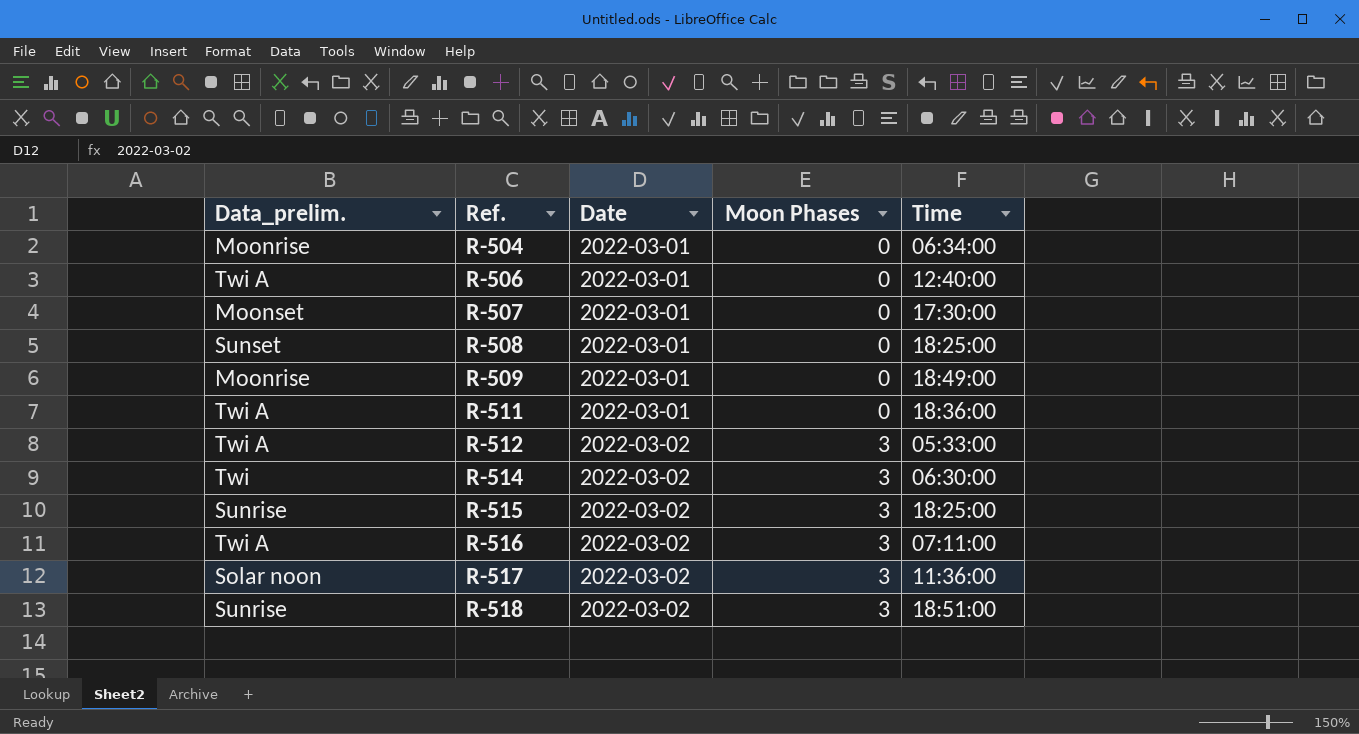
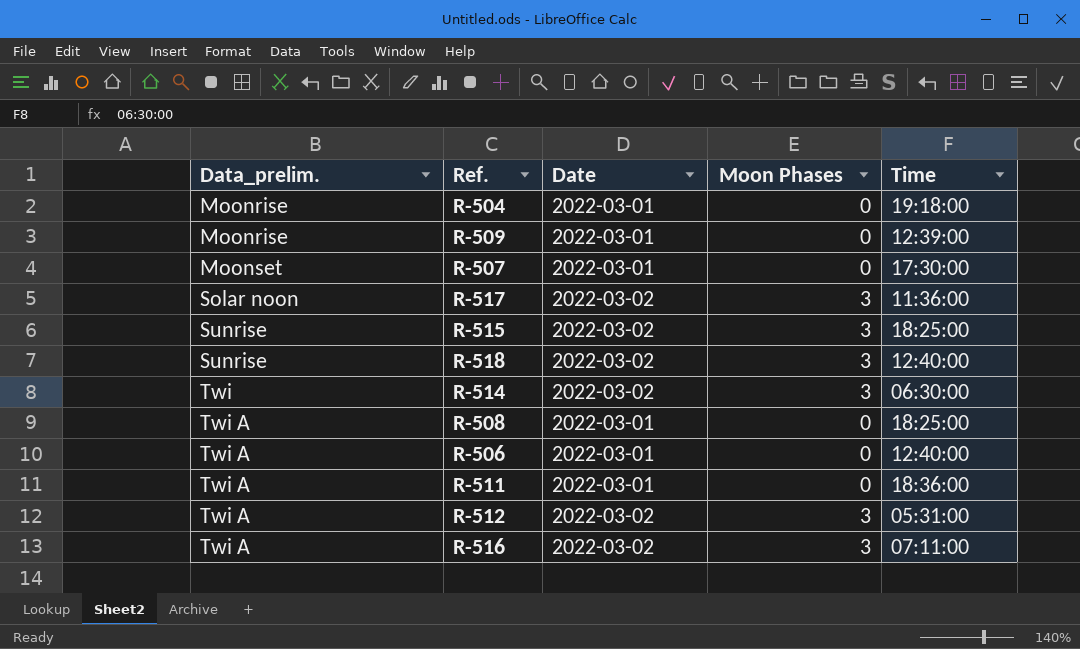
row order: Ref. ascending -> Data_prelim. ascending
R-504 | Time: 06:34:00 -> 19:18:00
R-509 | Time: 18:49:00 -> 12:39:00
R-518 | Time: 18:51:00 -> 12:40:00
R-508 | Data_prelim.: Sunset -> Twi A
R-512 | Time: 05:33:00 -> 05:31:00

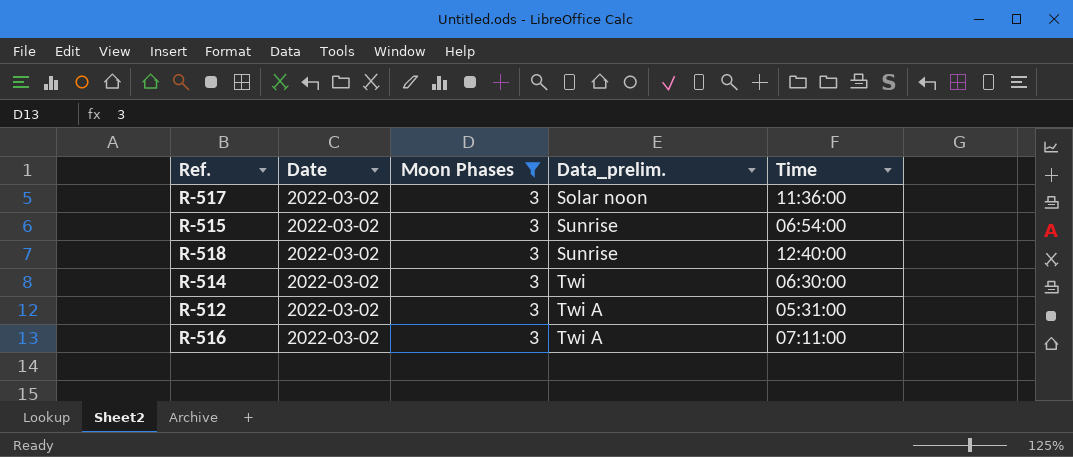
filter: none -> Moon Phases = 3
column Data_prelim. | position: 1 -> 4
R-515 | Time: 18:25:00 -> 06:54:00

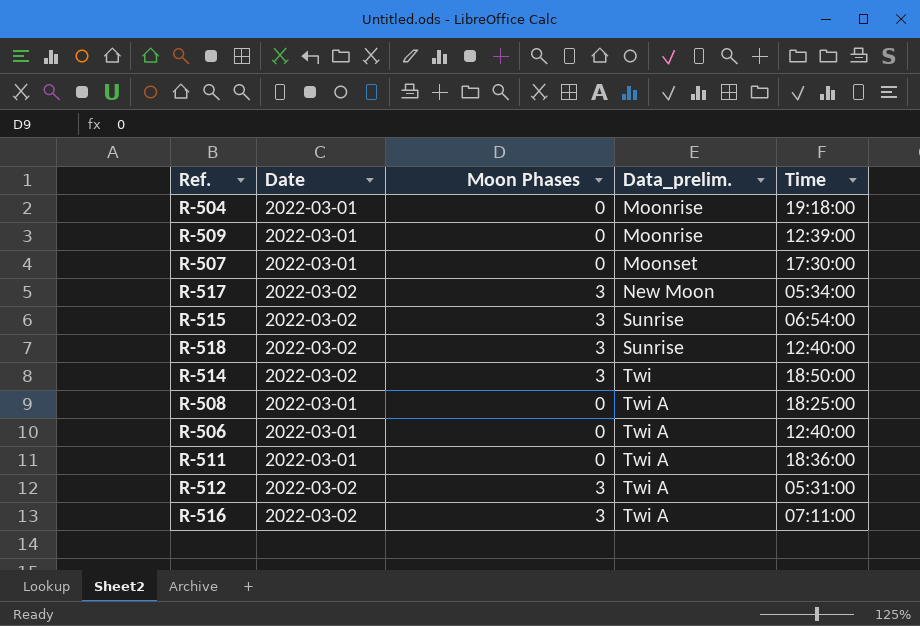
filter: Moon Phases = 3 -> none
R-517 | Data_prelim.: Solar noon -> New Moon
R-517 | Time: 11:36:00 -> 05:34:00
R-514 | Time: 06:30:00 -> 18:50:00

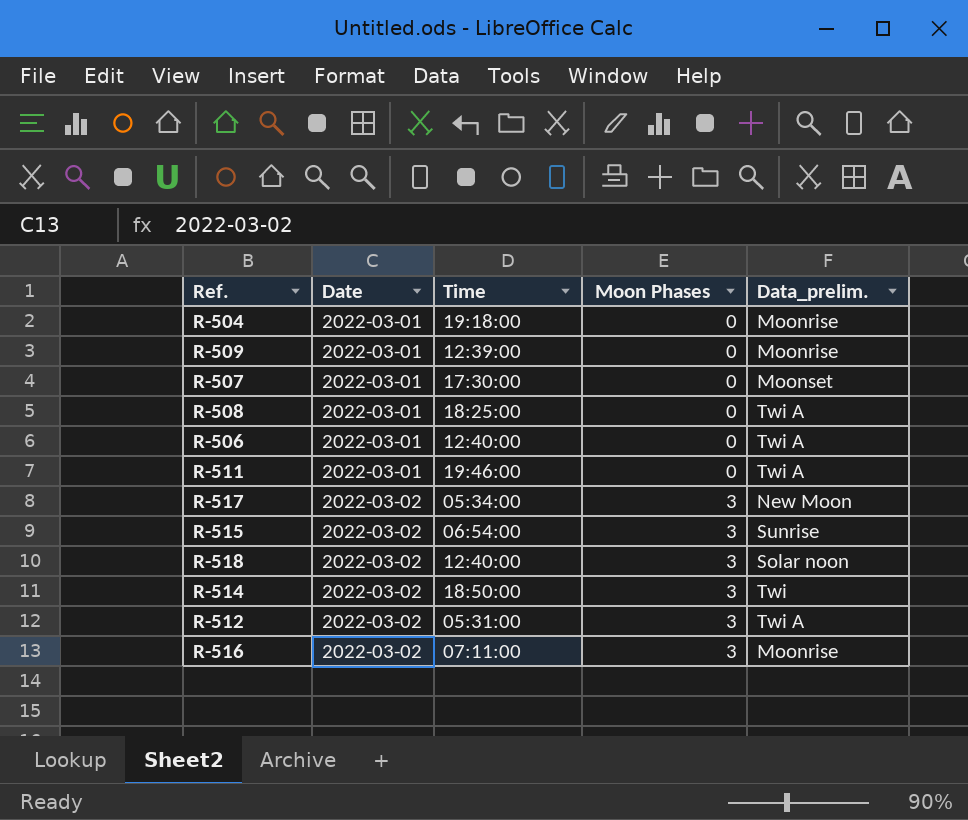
row order: Data_prelim. ascending -> Date ascending
column Time | position: 5 -> 3
R-511 | Time: 18:36:00 -> 19:46:00
R-518 | Data_prelim.: Sunrise -> Solar noon
R-516 | Data_prelim.: Twi A -> Moonrise

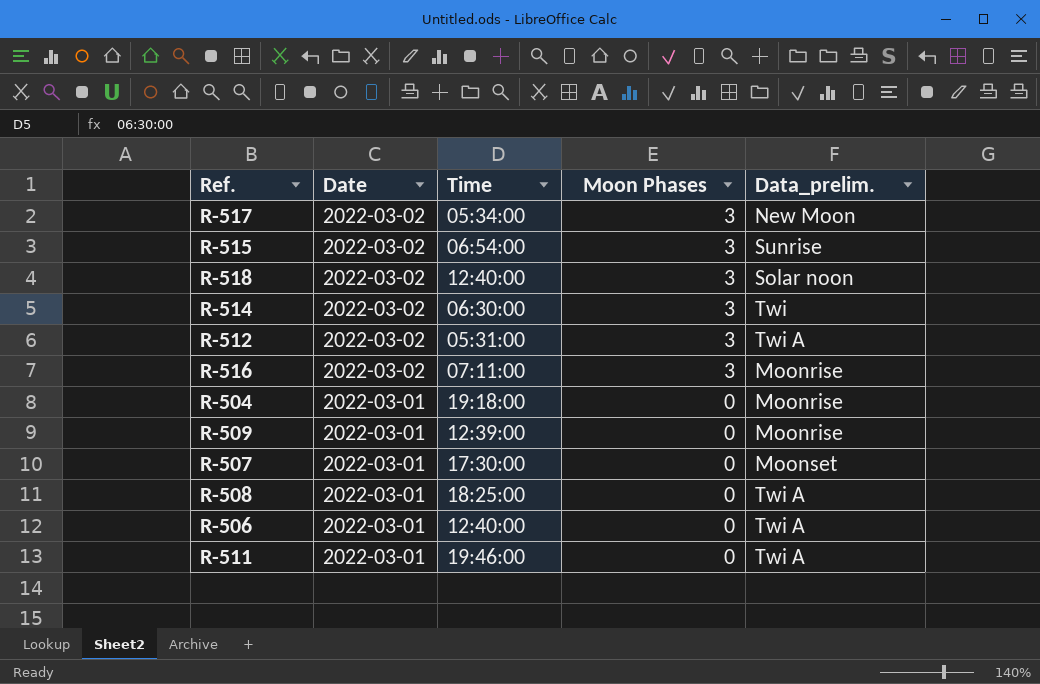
row order: Date ascending -> Date descending
R-514 | Time: 18:50:00 -> 06:30:00

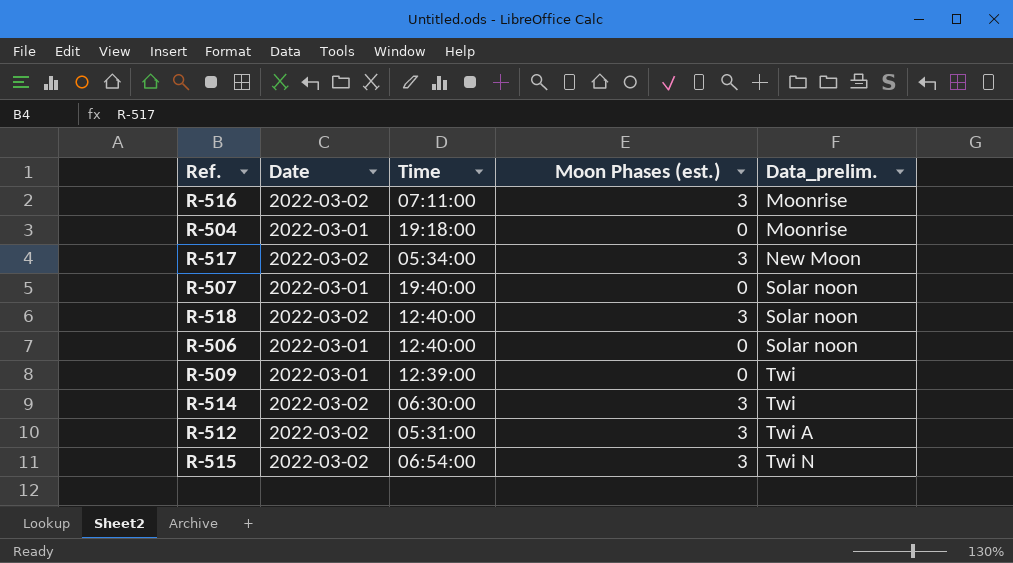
row order: Date descending -> Data_prelim. ascending
column name: Moon Phases -> Moon Phases (est.)
row R-508: 2022-03-01 | 18:25:00 | 0 | Twi A -> none
row R-511: 2022-03-01 | 19:46:00 | 0 | Twi A -> none
R-507 | Time: 17:30:00 -> 19:40:00
R-507 | Data_prelim.: Moonset -> Solar noon
R-506 | Data_prelim.: Twi A -> Solar noon
R-509 | Data_prelim.: Moonrise -> Twi
R-515 | Data_prelim.: Sunrise -> Twi N

